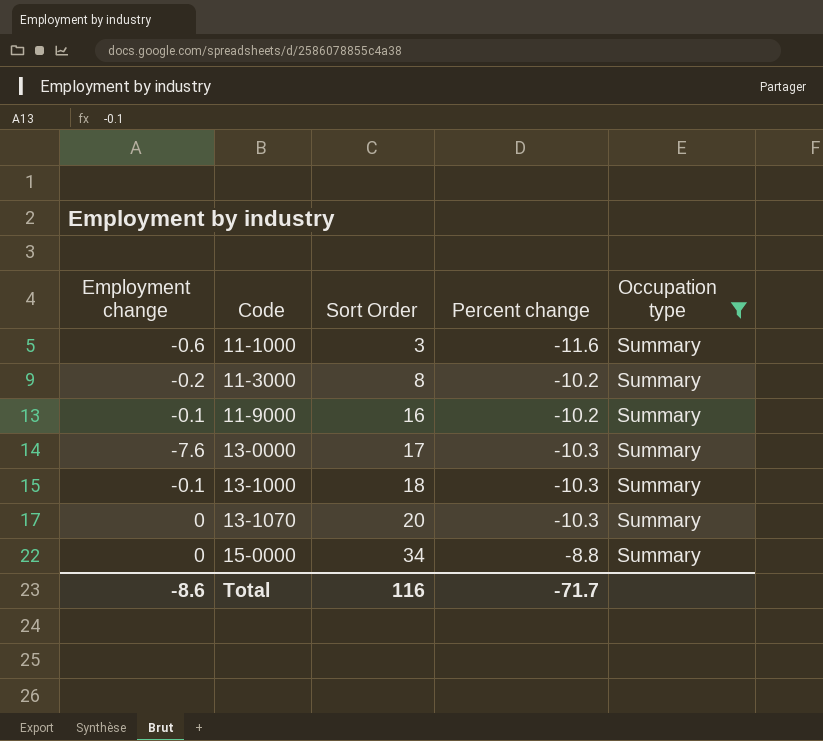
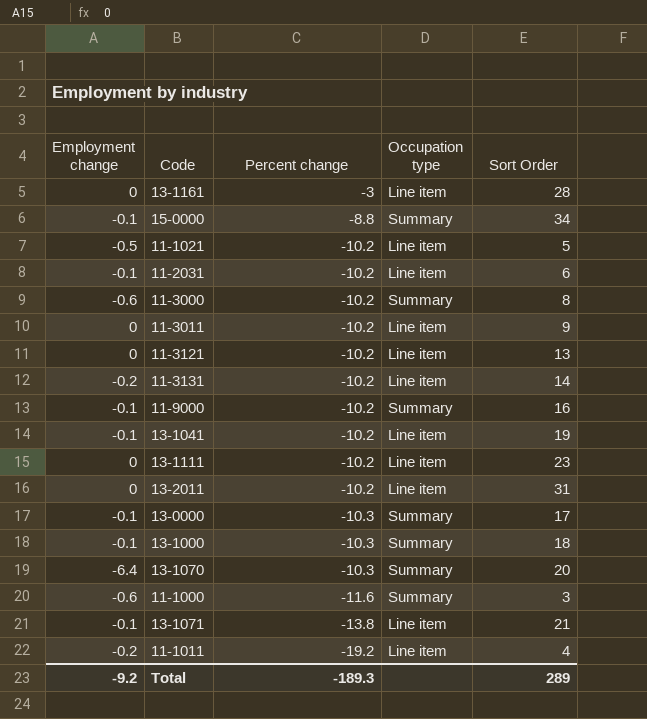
filter: Occupation type = Summary -> none
row order: Code ascending -> Percent change descending
column Sort Order | position: 3 -> 5
15-0000 | Employment change: 0 -> -0.1
11-3000 | Employment change: -0.2 -> -0.6
13-0000 | Employment change: -7.6 -> -0.1
13-1070 | Employment change: 0 -> -6.4
Total | Employment change: -8.6 -> -9.2
Total | Percent change: -71.7 -> -189.3
Total | Sort Order: 116 -> 289

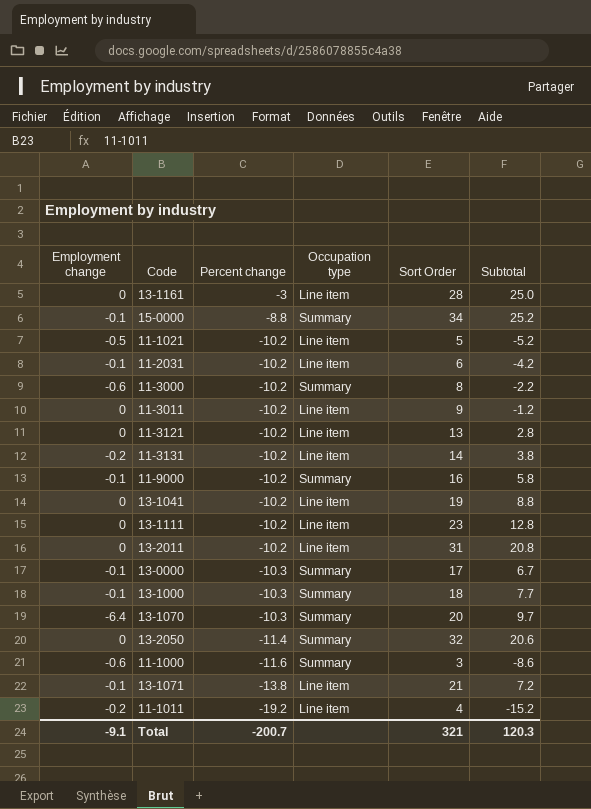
column Subtotal | formula: none -> [Percent change] + [Sort Order]
13-1041 | Employment change: -0.1 -> 0
row 13-2050: none -> 0 | -11.4 | Summary | 32 | 20.6
Total | Employment change: -9.2 -> -9.1
Total | Percent change: -189.3 -> -200.7
Total | Sort Order: 289 -> 321

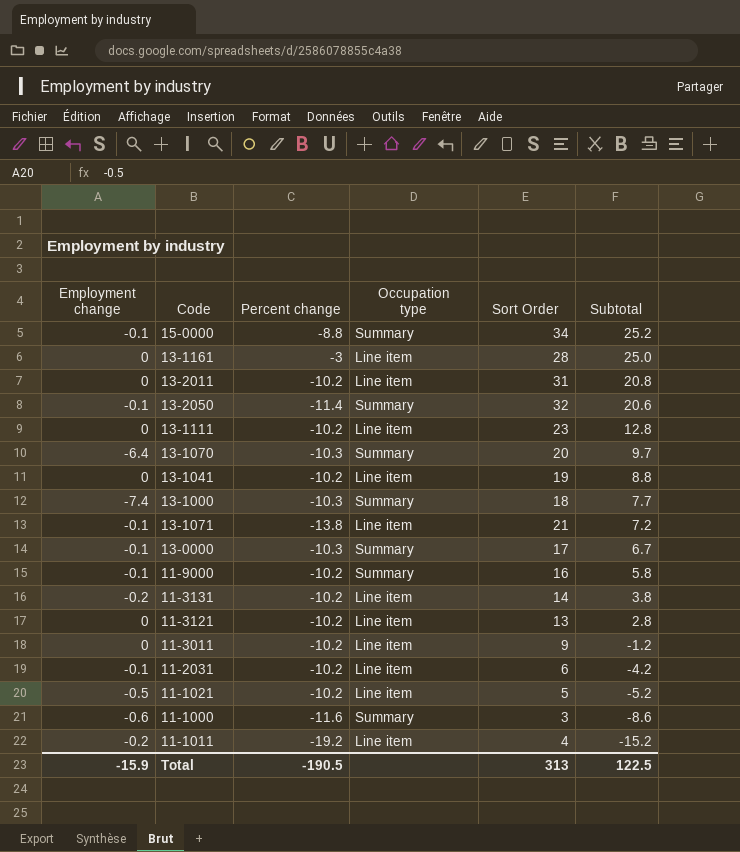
row order: Percent change descending -> Subtotal descending
row 11-3000: -0.6 | -10.2 | Summary | 8 | -2.2 -> none
13-2050 | Employment change: 0 -> -0.1
13-1000 | Employment change: -0.1 -> -7.4
Total | Employment change: -9.1 -> -15.9
Total | Percent change: -200.7 -> -190.5
Total | Sort Order: 321 -> 313
Total | Subtotal: 120.3 -> 122.5

